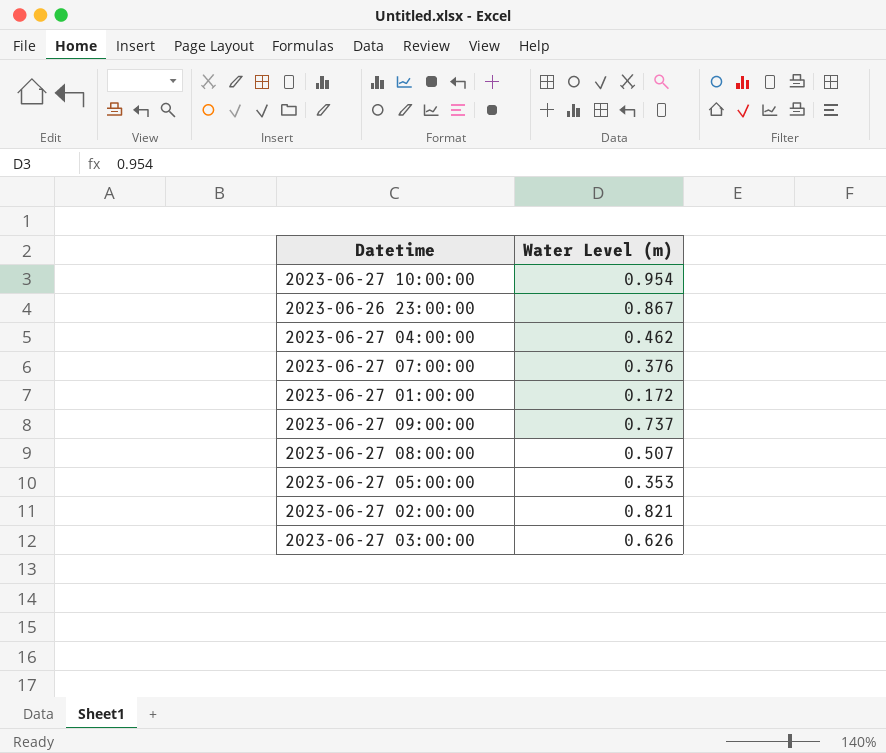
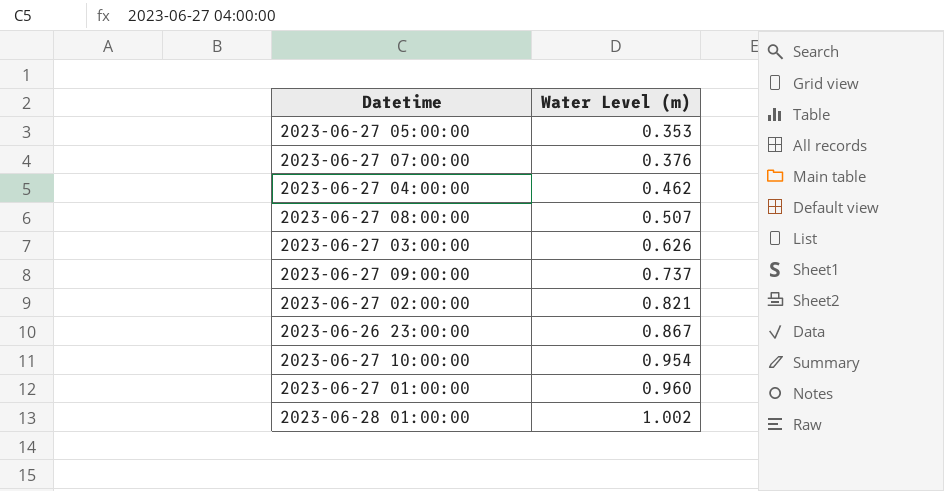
row order: none -> Water Level (m) ascending
2023-06-27 01:00:00 | Water Level (m): 0.172 -> 0.960
row 2023-06-28 01:00:00: none -> 1.002

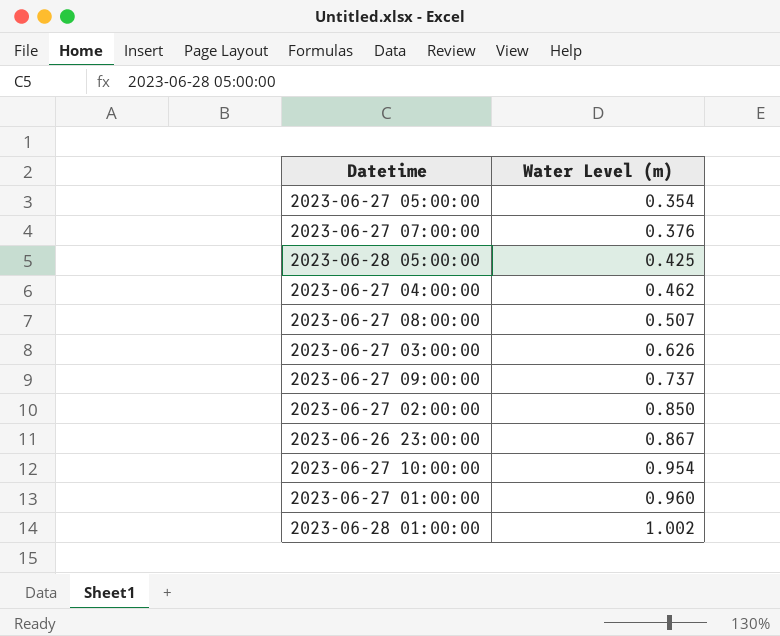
2023-06-27 05:00:00 | Water Level (m): 0.353 -> 0.354
row 2023-06-28 05:00:00: none -> 0.425
2023-06-27 02:00:00 | Water Level (m): 0.821 -> 0.850

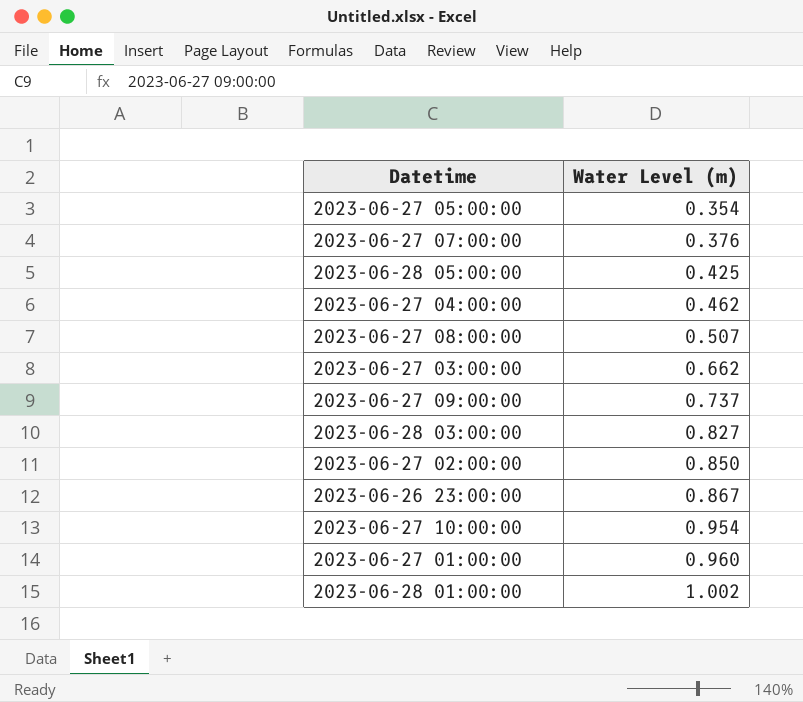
2023-06-27 03:00:00 | Water Level (m): 0.626 -> 0.662
row 2023-06-28 03:00:00: none -> 0.827

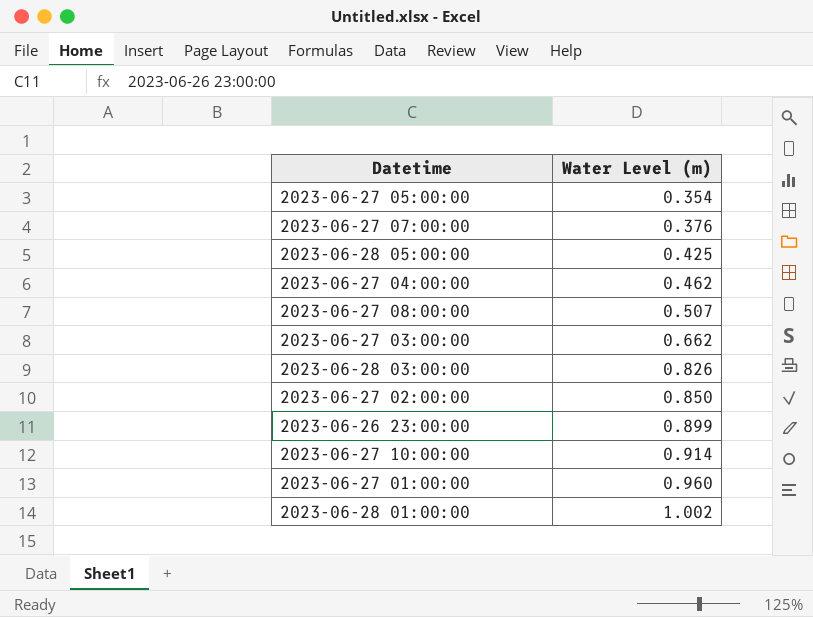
row 2023-06-27 09:00:00: 0.737 -> none
2023-06-28 03:00:00 | Water Level (m): 0.827 -> 0.826
2023-06-26 23:00:00 | Water Level (m): 0.867 -> 0.899
2023-06-27 10:00:00 | Water Level (m): 0.954 -> 0.914

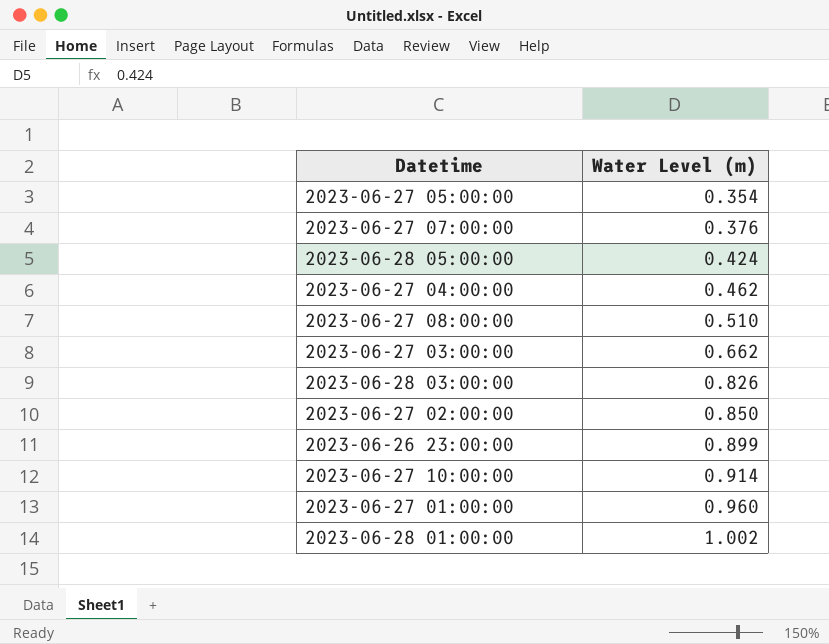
2023-06-28 05:00:00 | Water Level (m): 0.425 -> 0.424
2023-06-27 08:00:00 | Water Level (m): 0.507 -> 0.510

